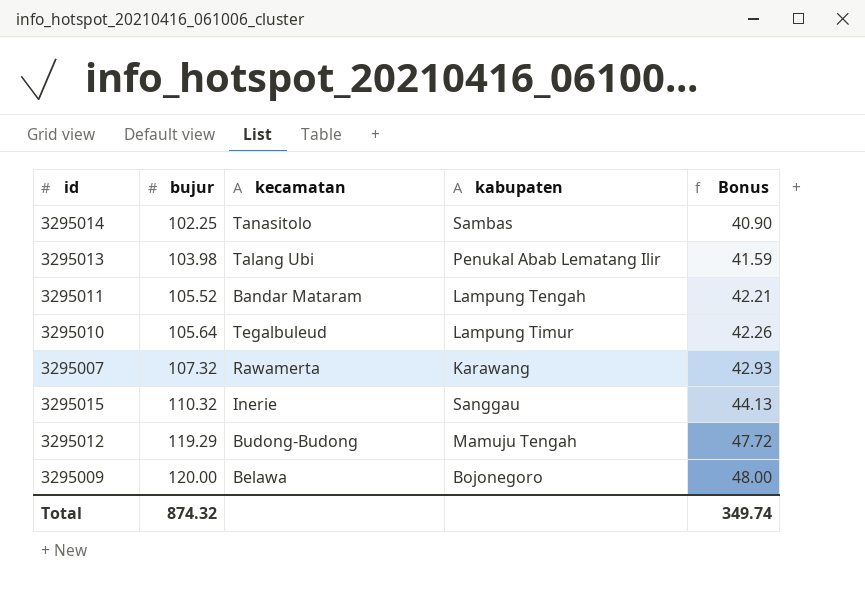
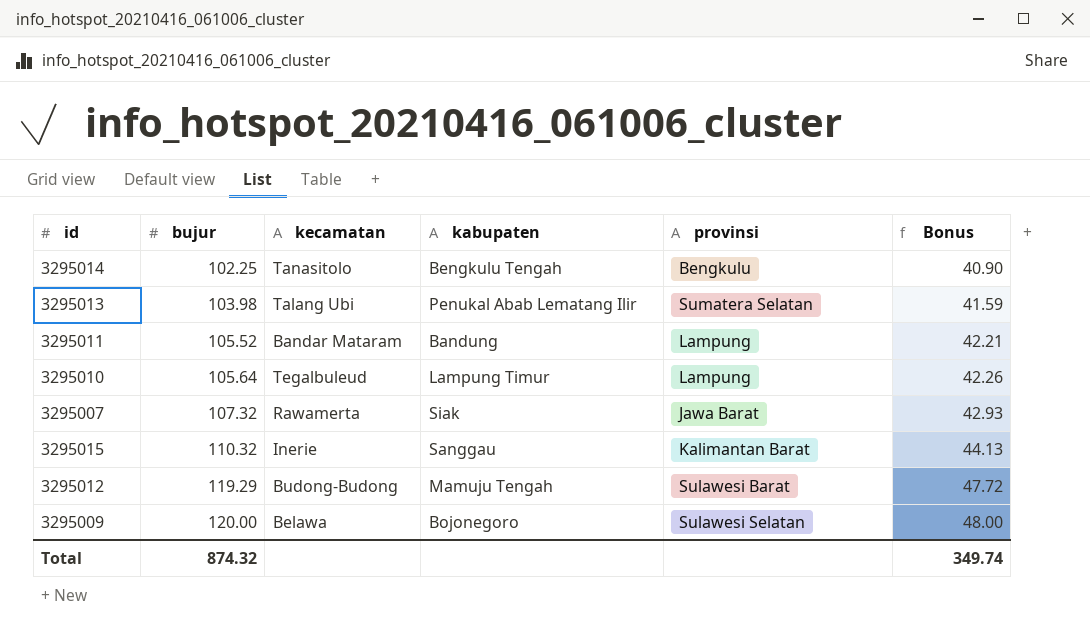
column provinsi | position: none -> 5
3295014 | kabupaten: Sambas -> Bengkulu Tengah
3295011 | kabupaten: Lampung Tengah -> Bandung
3295007 | kabupaten: Karawang -> Siak

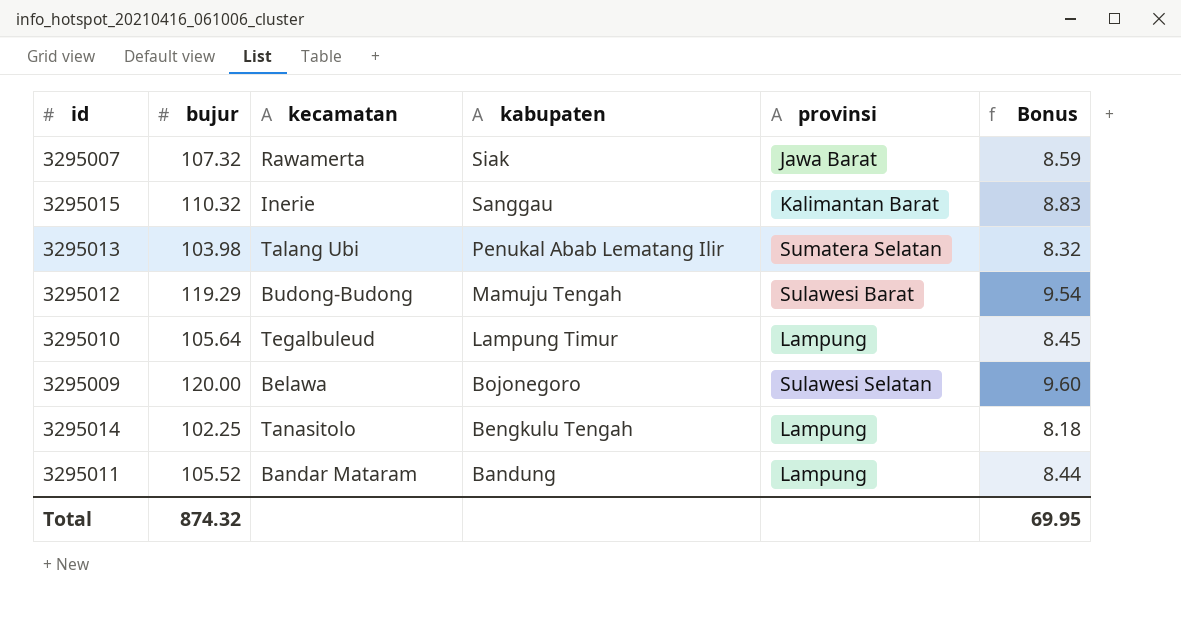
row order: bujur ascending -> kabupaten descending
column Bonus | formula: [bujur] * 0.4 -> [bujur] * 0.08
3295014 | provinsi: Bengkulu -> Lampung
Total | Bonus: 349.74 -> 69.95

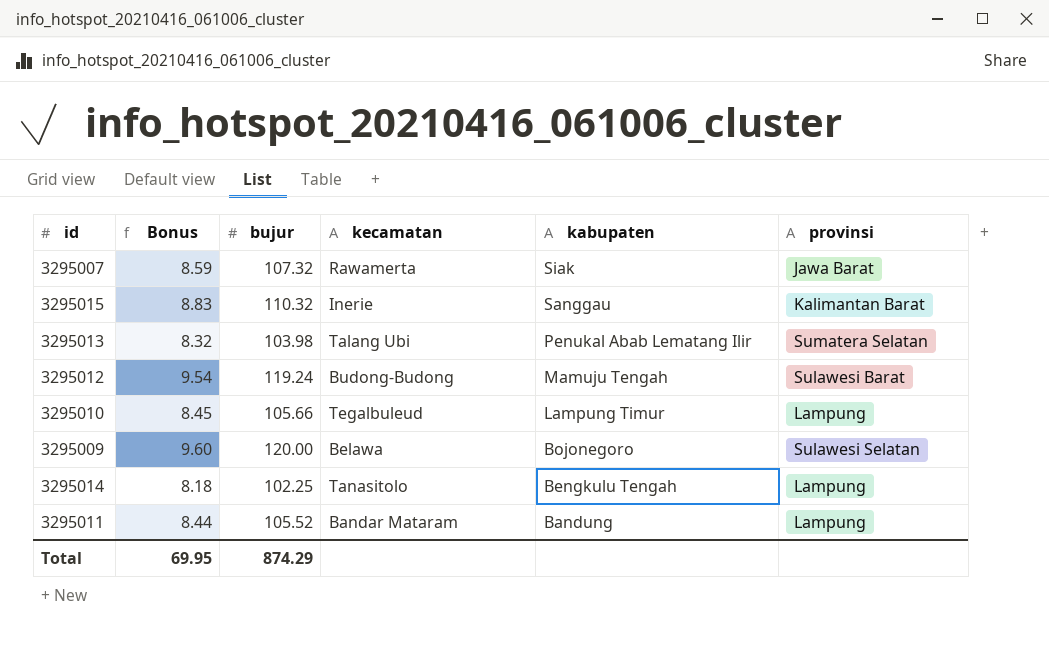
column Bonus | position: 6 -> 2
3295012 | bujur: 119.29 -> 119.24
3295010 | bujur: 105.64 -> 105.66
Total | bujur: 874.32 -> 874.29

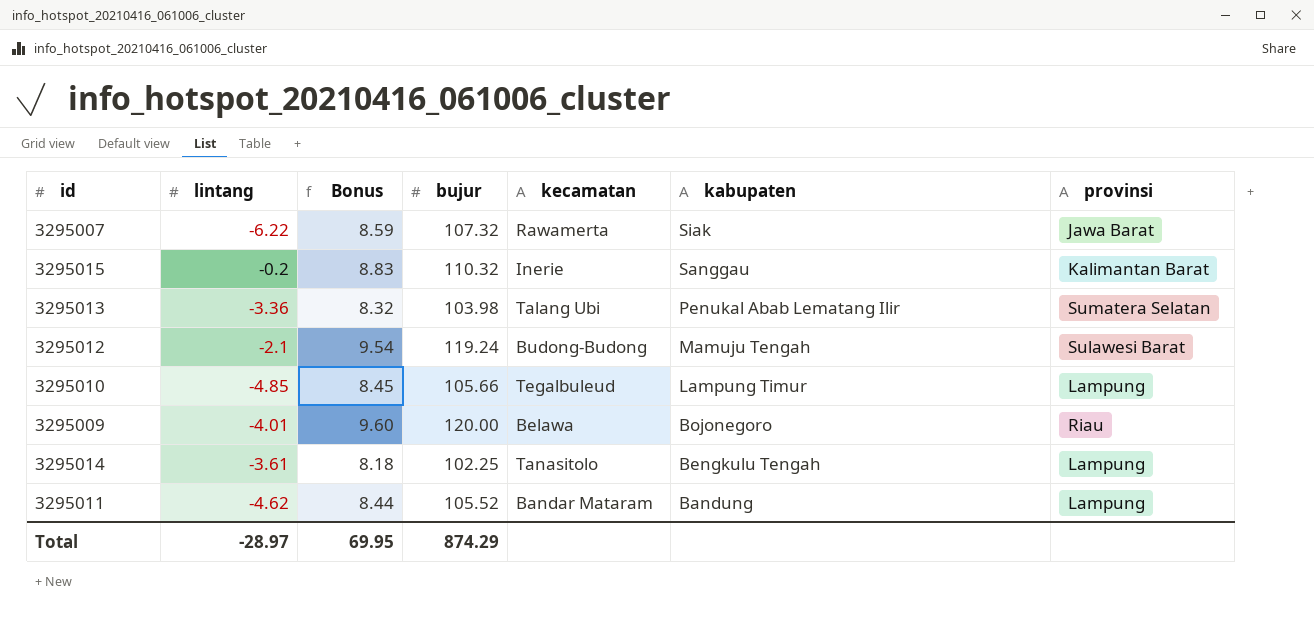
column lintang | position: none -> 2
3295009 | provinsi: Sulawesi Selatan -> Riau

